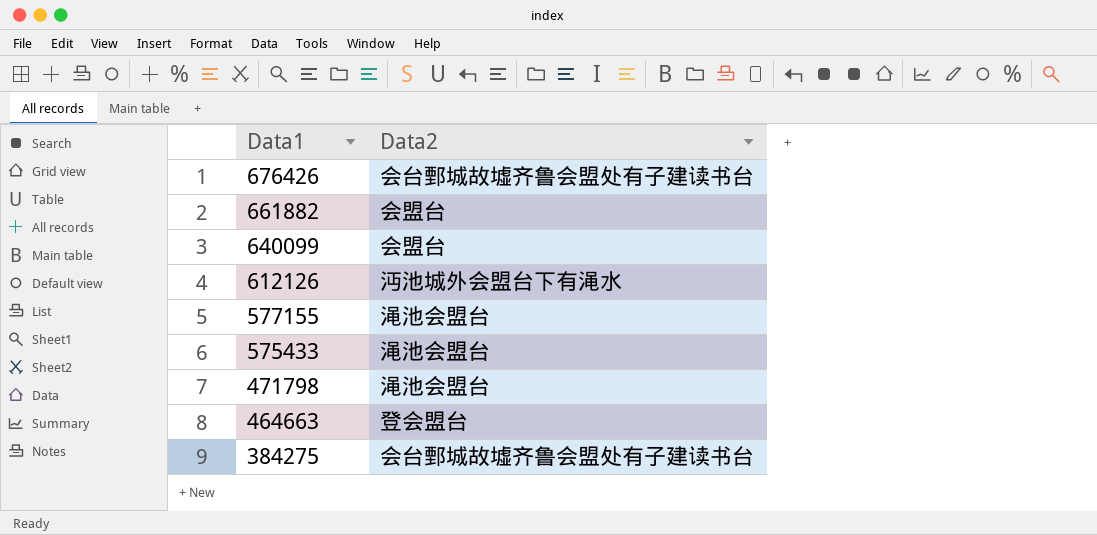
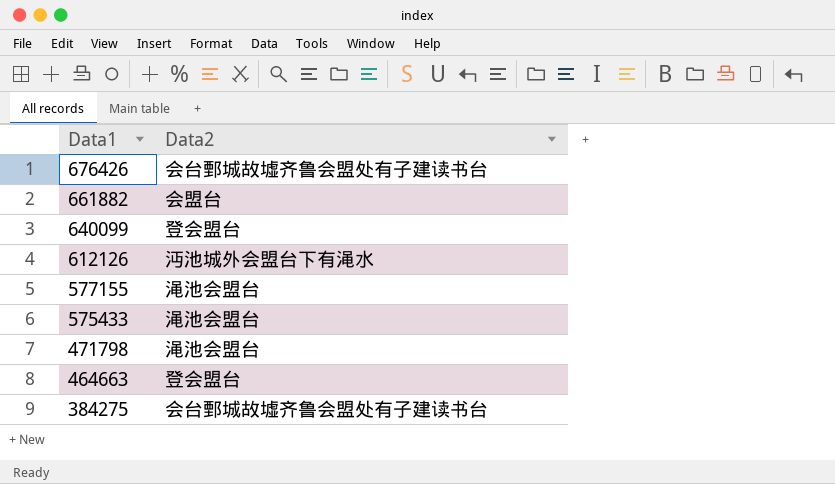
640099 | Data2: 会盟台 -> 登会盟台

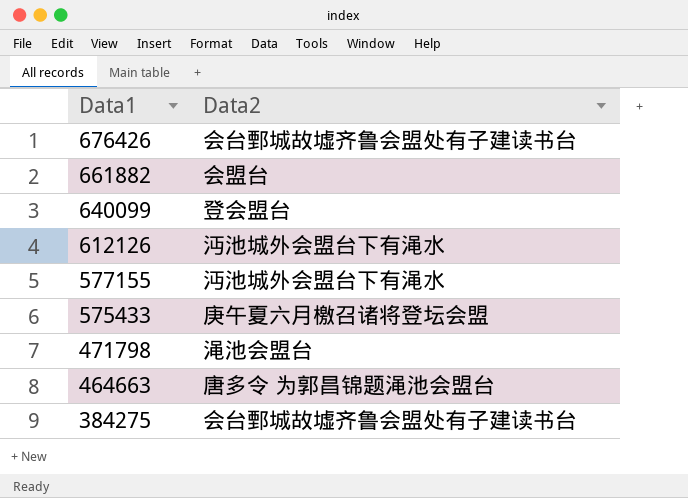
577155 | Data2: 渑池会盟台 -> 沔池城外会盟台下有渑水
575433 | Data2: 渑池会盟台 -> 庚午夏六月檄召诸将登坛会盟
464663 | Data2: 登会盟台 -> 唐多令 为郭昌锦题渑池会盟台

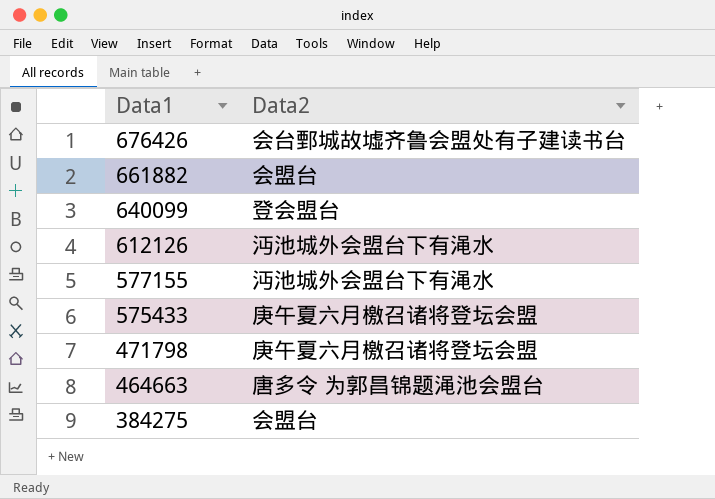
471798 | Data2: 渑池会盟台 -> 庚午夏六月檄召诸将登坛会盟
384275 | Data2: 会台鄄城故墟齐鲁会盟处有子建读书台 -> 会盟台

